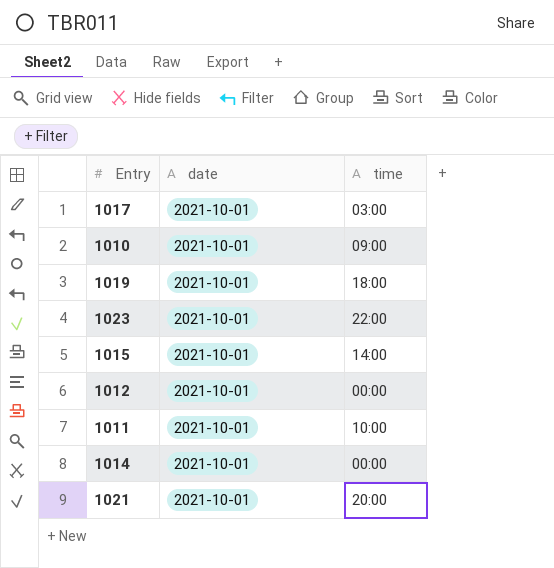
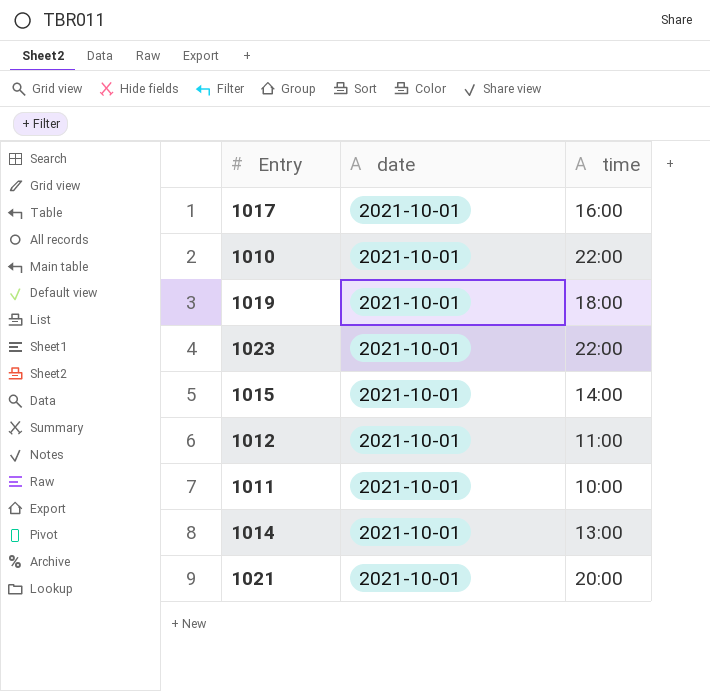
1017 | time: 03:00 -> 16:00
1010 | time: 09:00 -> 22:00
1012 | time: 00:00 -> 11:00
1014 | time: 00:00 -> 13:00

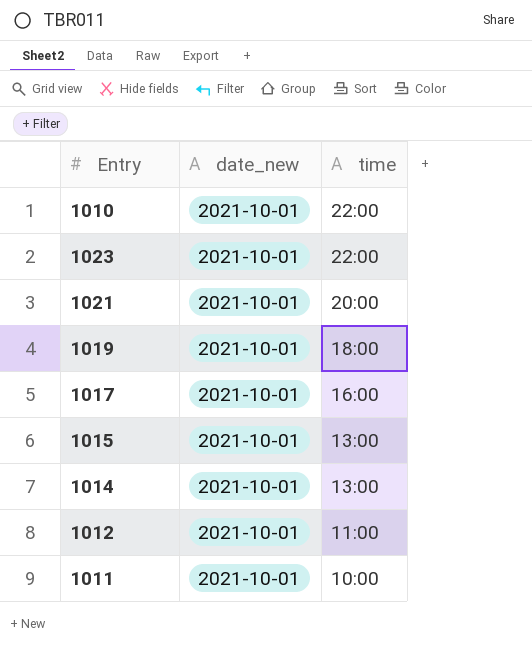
row order: none -> time descending
column name: date -> date_new
1015 | time: 14:00 -> 13:00

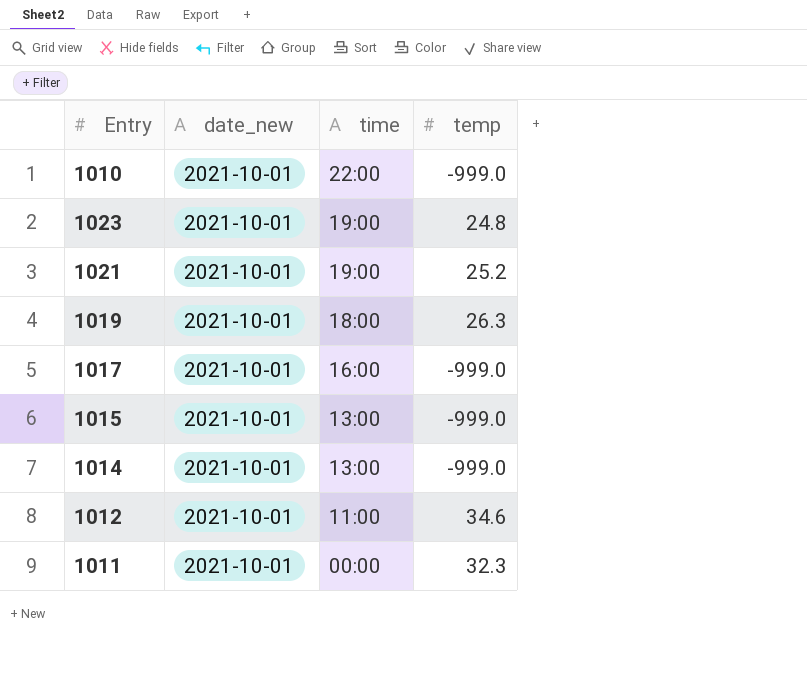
column temp | position: none -> 4
1023 | time: 22:00 -> 19:00
1021 | time: 20:00 -> 19:00
1011 | time: 10:00 -> 00:00

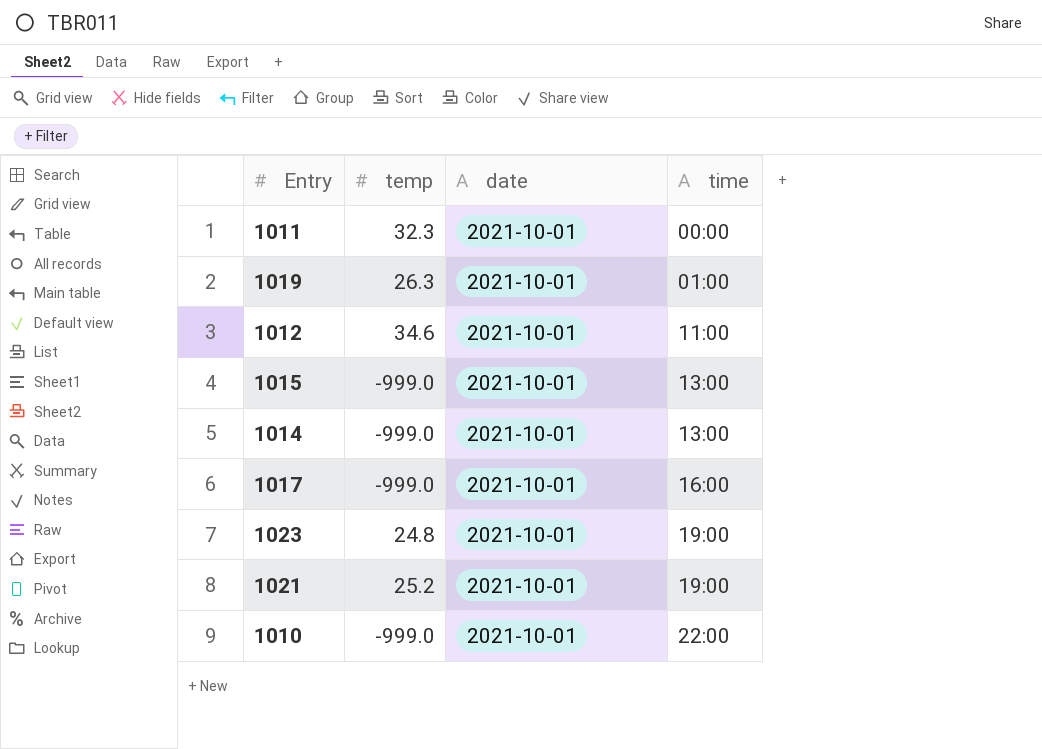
row order: time descending -> time ascending
column temp | position: 4 -> 2
column name: date_new -> date
1019 | time: 18:00 -> 01:00

